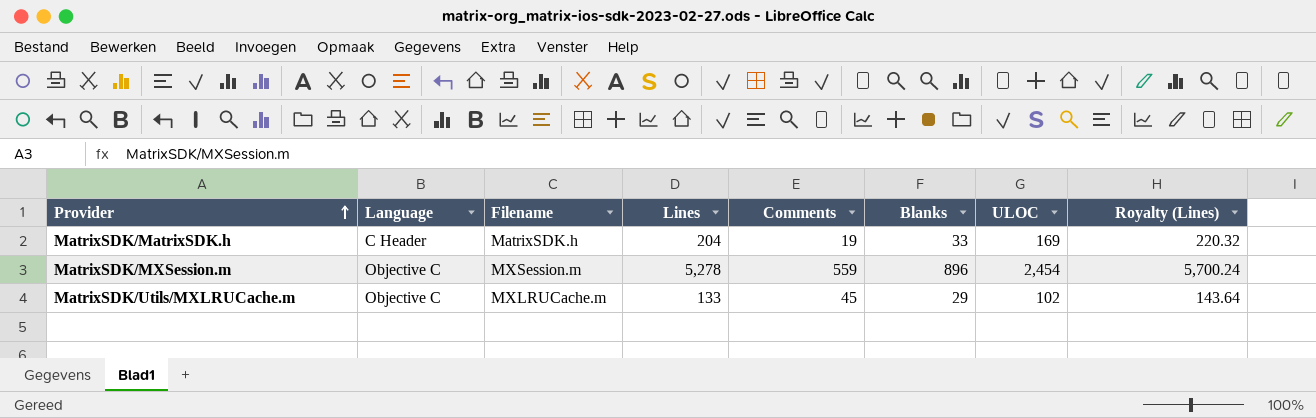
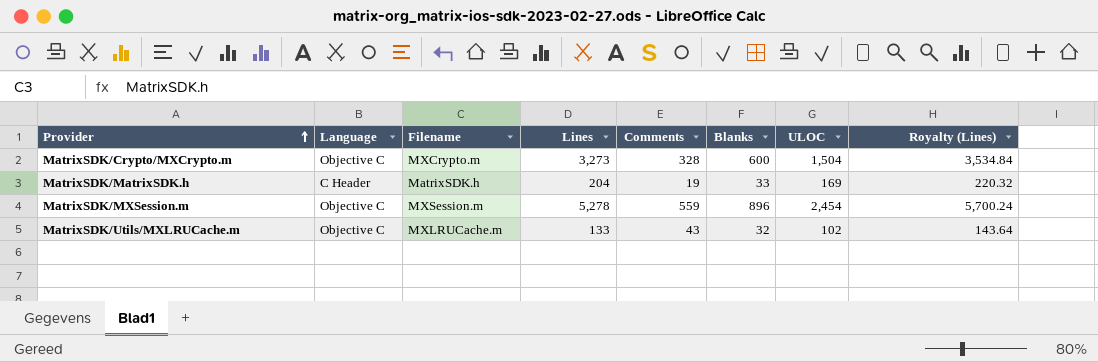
row MatrixSDK/Crypto/MXCrypto.m: none -> Objective C | MXCrypto.m | 3,273 | 328 | 600 | 1,504 | 3,534.84
MatrixSDK/Utils/MXLRUCache.m | Comments: 45 -> 43
MatrixSDK/Utils/MXLRUCache.m | Blanks: 29 -> 32

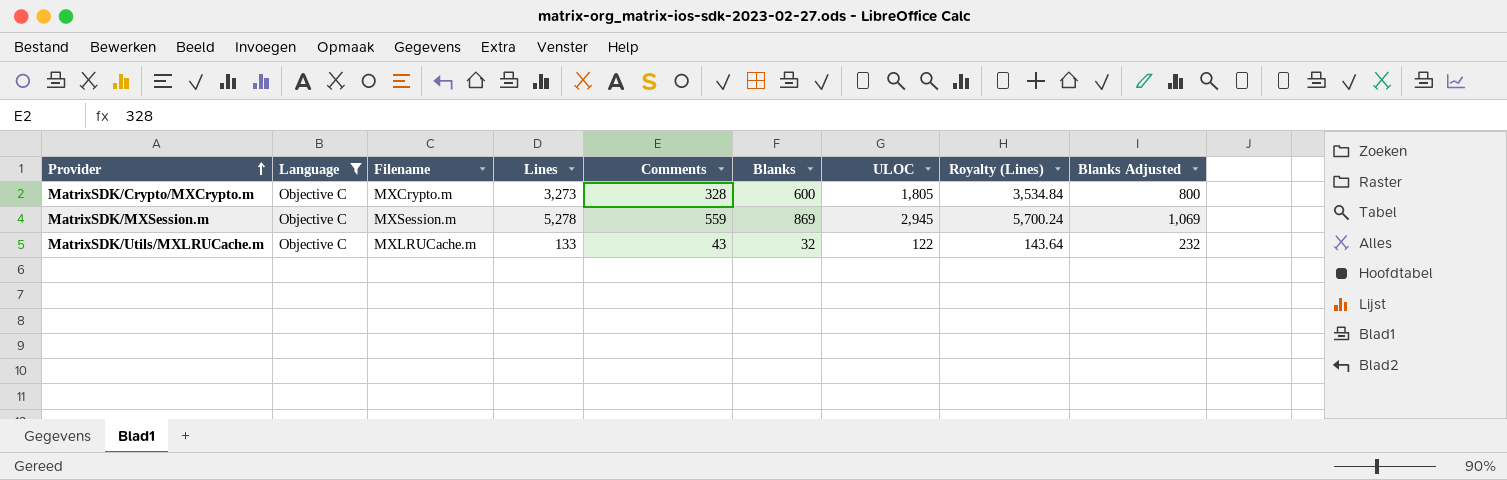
filter: none -> Language = Objective C
column Blanks Adjusted | formula: none -> [Blanks] + 200
MatrixSDK/Crypto/MXCrypto.m | ULOC: 1,504 -> 1,805
MatrixSDK/MXSession.m | Blanks: 896 -> 869
MatrixSDK/MXSession.m | ULOC: 2,454 -> 2,945
MatrixSDK/Utils/MXLRUCache.m | ULOC: 102 -> 122

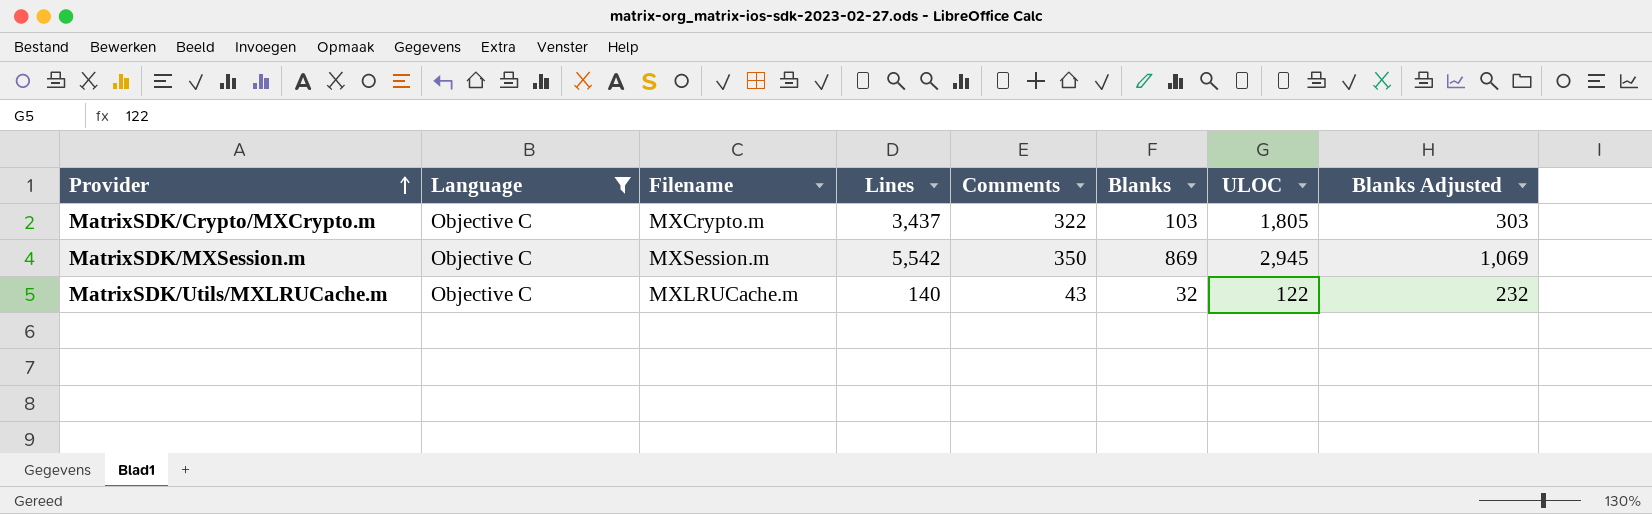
column Royalty (Lines) | formula: [Lines] * 1.08 -> none
MatrixSDK/Crypto/MXCrypto.m | Lines: 3,273 -> 3,437
MatrixSDK/Crypto/MXCrypto.m | Comments: 328 -> 322
MatrixSDK/Crypto/MXCrypto.m | Blanks: 600 -> 103
MatrixSDK/Crypto/MXCrypto.m | Blanks Adjusted: 800 -> 303
MatrixSDK/MXSession.m | Lines: 5,278 -> 5,542
MatrixSDK/MXSession.m | Comments: 559 -> 350
MatrixSDK/Utils/MXLRUCache.m | Lines: 133 -> 140

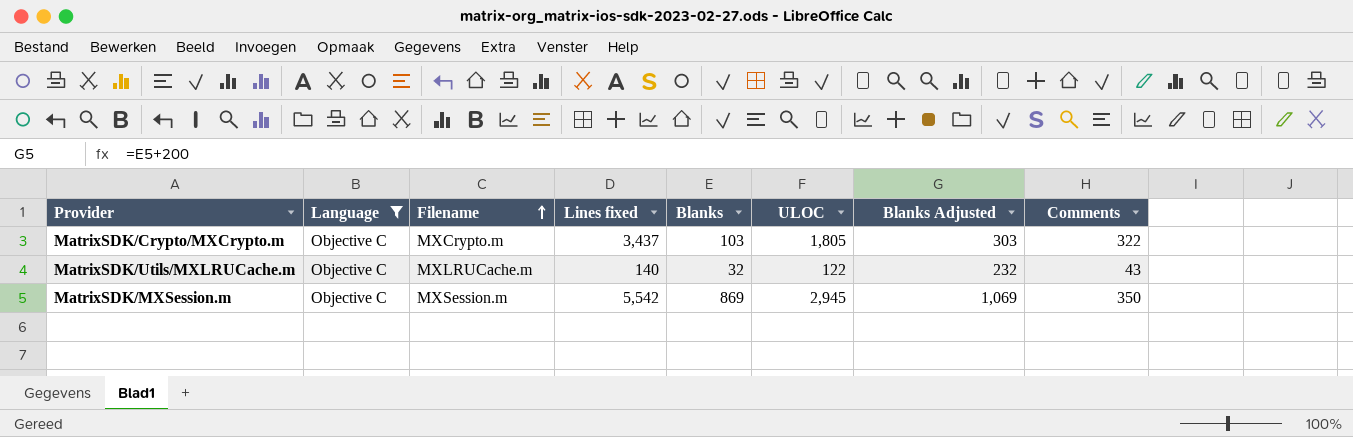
row order: Provider ascending -> Filename ascending
column name: Lines -> Lines fixed
column Comments | position: 5 -> 8

